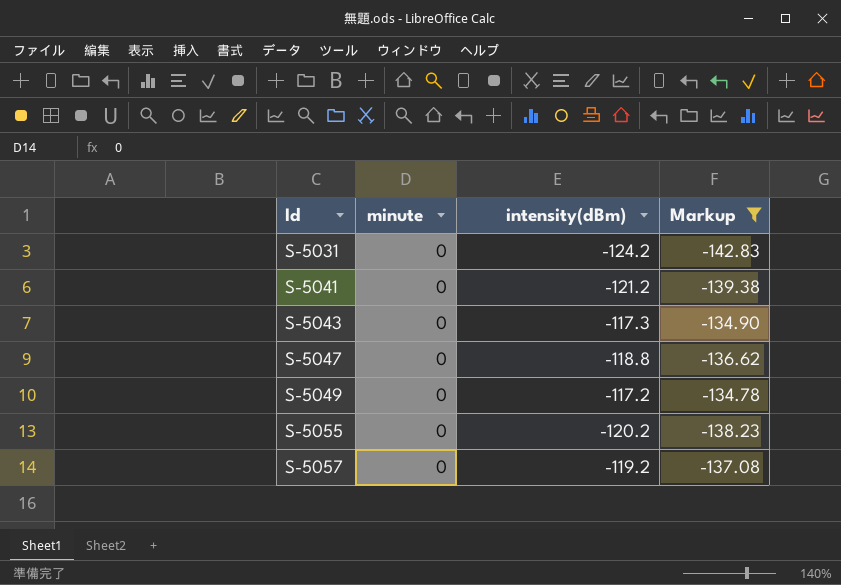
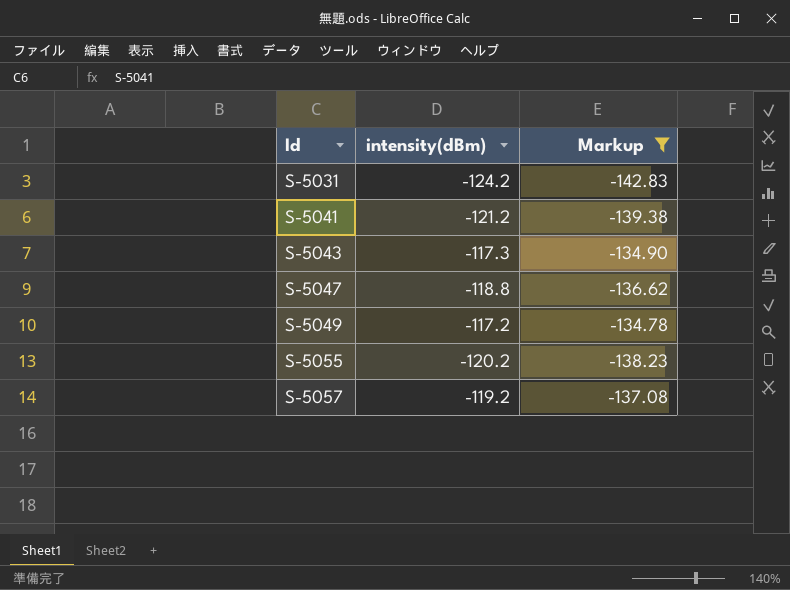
column minute | position: 2 -> none

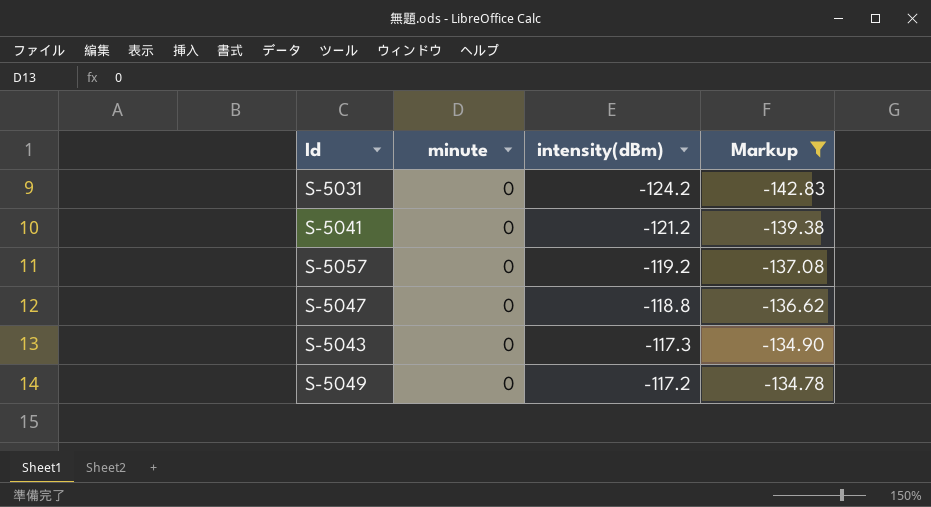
row order: Id ascending -> intensity(dBm) ascending
column minute | position: none -> 2
row S-5055: -120.2 | -138.23 -> none

